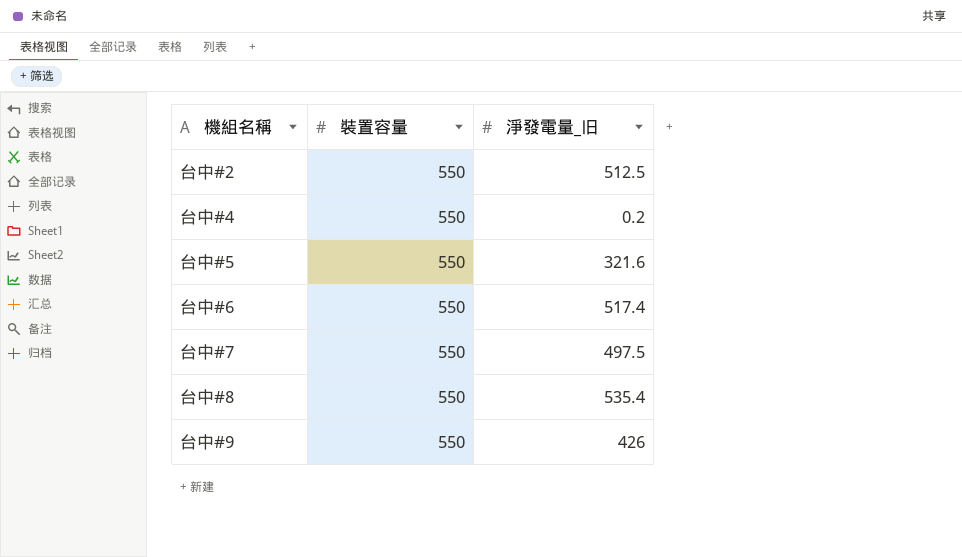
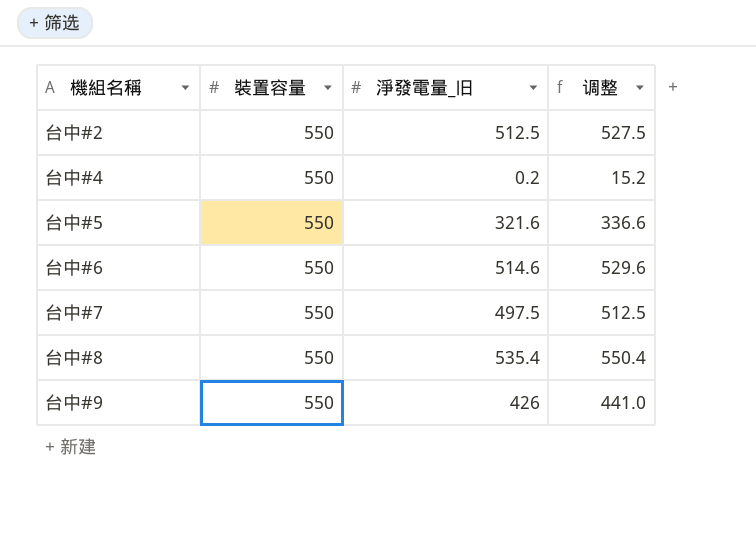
column 调整 | formula: none -> [淨發電量_旧] + 15
台中#6 | 淨發電量_旧: 517.4 -> 514.6

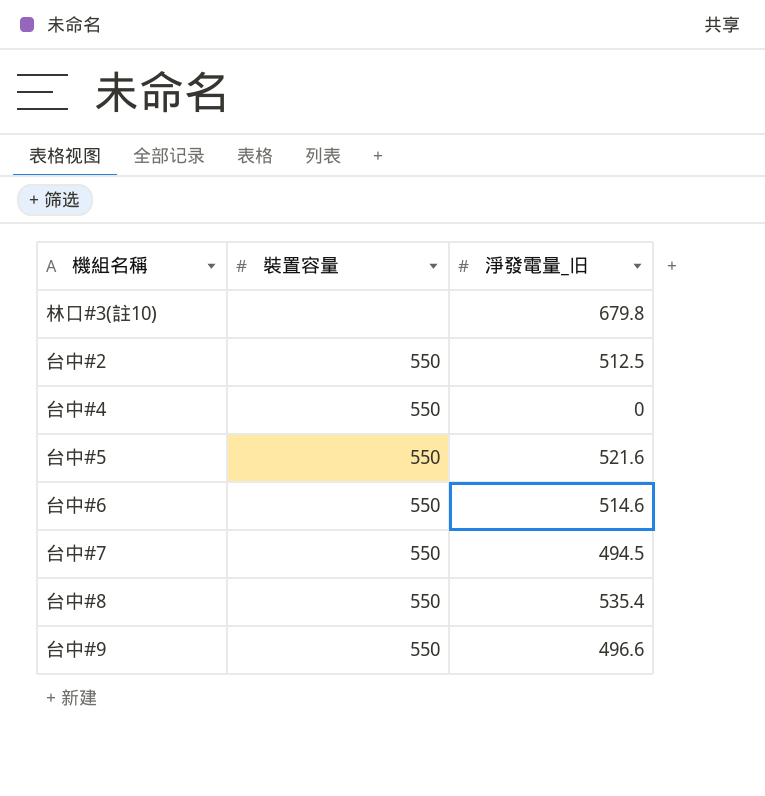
column 调整 | formula: [淨發電量_旧] + 15 -> none
row 林口#3(註10): none -> none | 679.8
台中#4 | 淨發電量_旧: 0.2 -> 0
台中#5 | 淨發電量_旧: 321.6 -> 521.6
台中#7 | 淨發電量_旧: 497.5 -> 494.5
台中#9 | 淨發電量_旧: 426 -> 496.6

